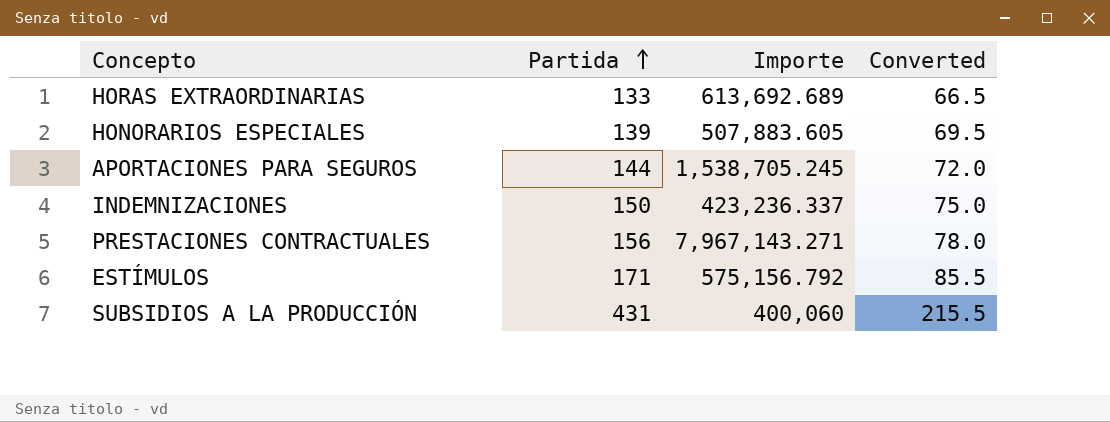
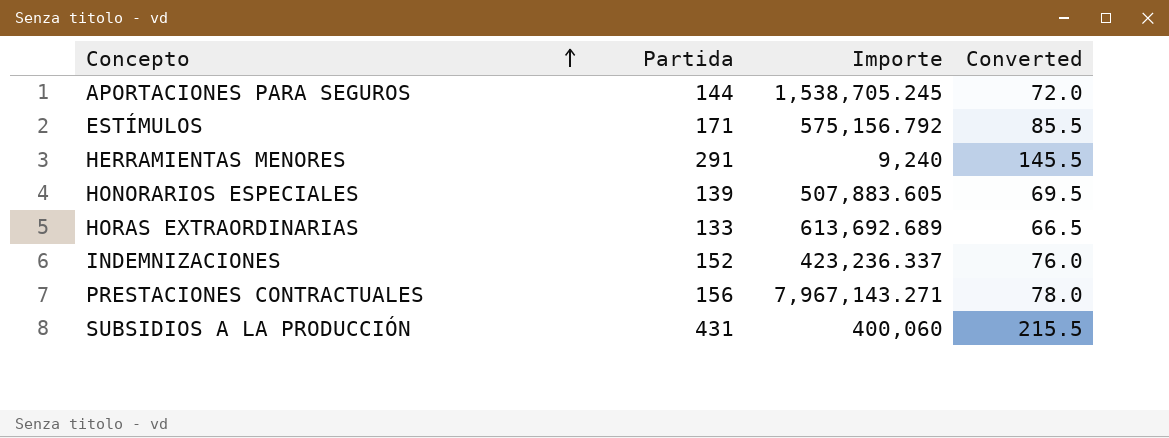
row order: Partida ascending -> Concepto ascending
row HERRAMIENTAS MENORES: none -> 291 | 9,240 | 145.5
INDEMNIZACIONES | Partida: 150 -> 152
INDEMNIZACIONES | Converted: 75.0 -> 76.0

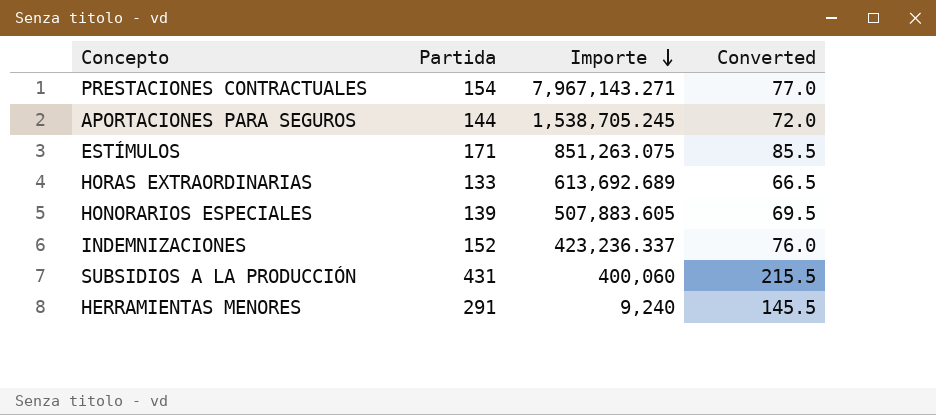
row order: Concepto ascending -> Importe descending
PRESTACIONES CONTRACTUALES | Partida: 156 -> 154
PRESTACIONES CONTRACTUALES | Converted: 78.0 -> 77.0
ESTÍMULOS | Importe: 575,156.792 -> 851,263.075

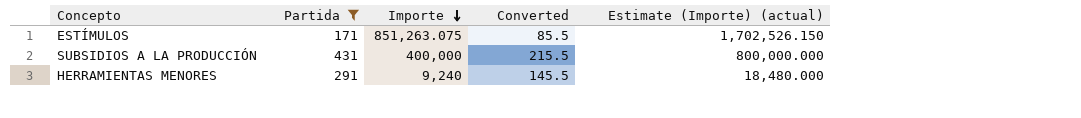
filter: none -> Partida >= 171
column Estimate (Importe) (actual) | formula: none -> [Importe] * 2
SUBSIDIOS A LA PRODUCCIÓN | Importe: 400,060 -> 400,000

